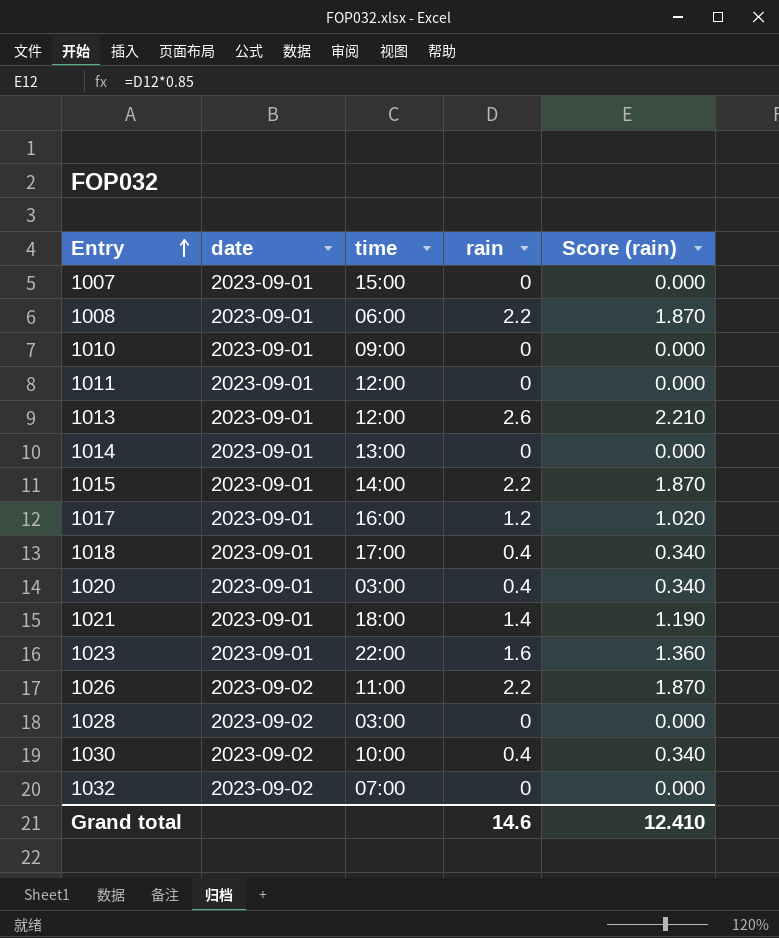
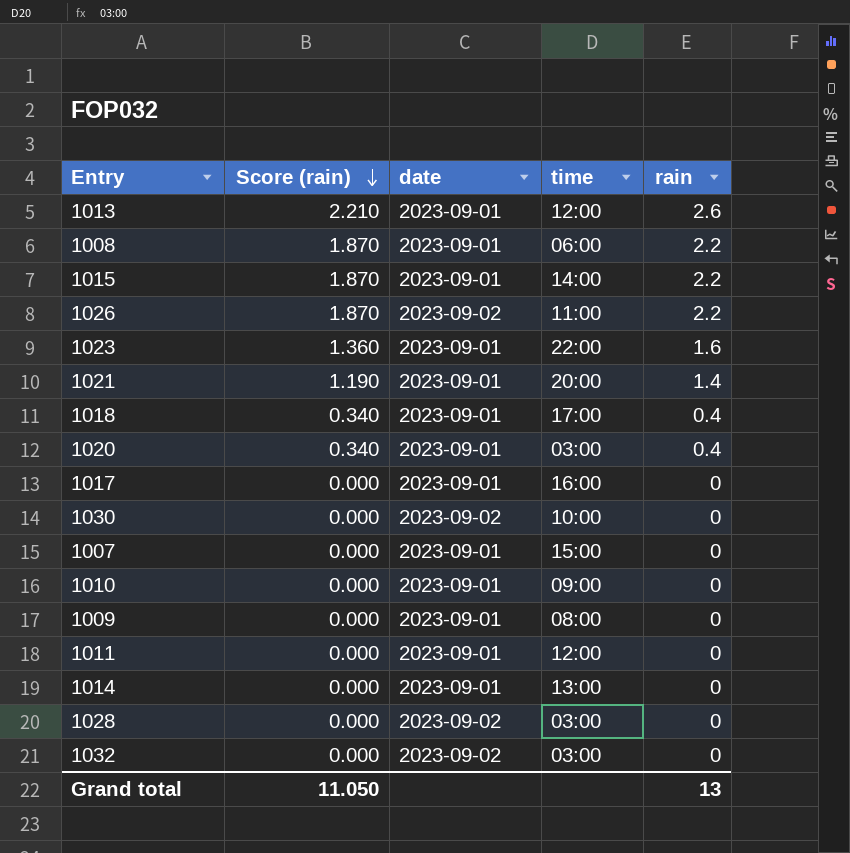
row order: Entry ascending -> Score (rain) descending
column Score (rain) | position: 5 -> 2
1021 | time: 18:00 -> 20:00
1017 | Score (rain): 1.020 -> 0.000
1017 | rain: 1.2 -> 0
1030 | Score (rain): 0.340 -> 0.000
1030 | rain: 0.4 -> 0
row 1009: none -> 0.000 | 2023-09-01 | 08:00 | 0
1032 | time: 07:00 -> 03:00
Grand total | Score (rain): 12.410 -> 11.050
Grand total | rain: 14.6 -> 13

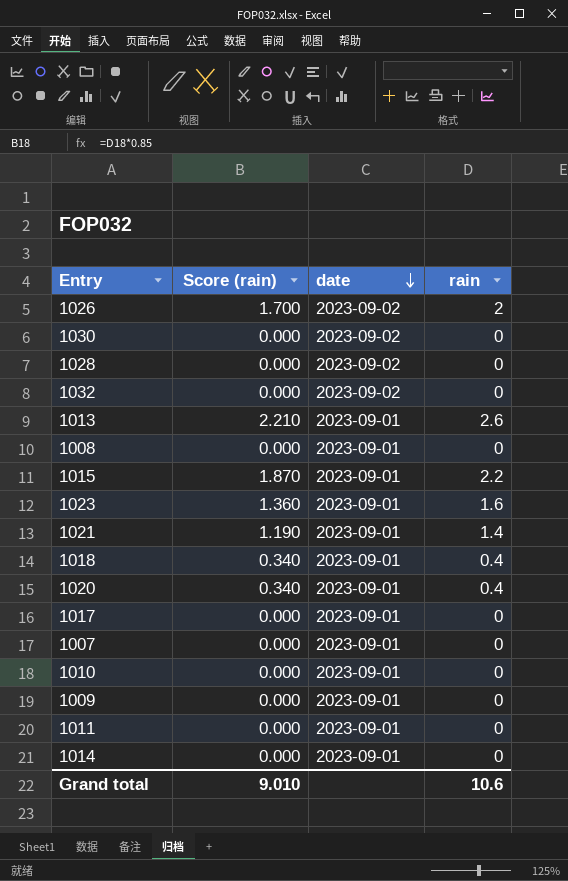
row order: Score (rain) descending -> date descending
column time | position: 4 -> none
1026 | Score (rain): 1.870 -> 1.700
1026 | rain: 2.2 -> 2
1008 | Score (rain): 1.870 -> 0.000
1008 | rain: 2.2 -> 0
Grand total | Score (rain): 11.050 -> 9.010
Grand total | rain: 13 -> 10.6

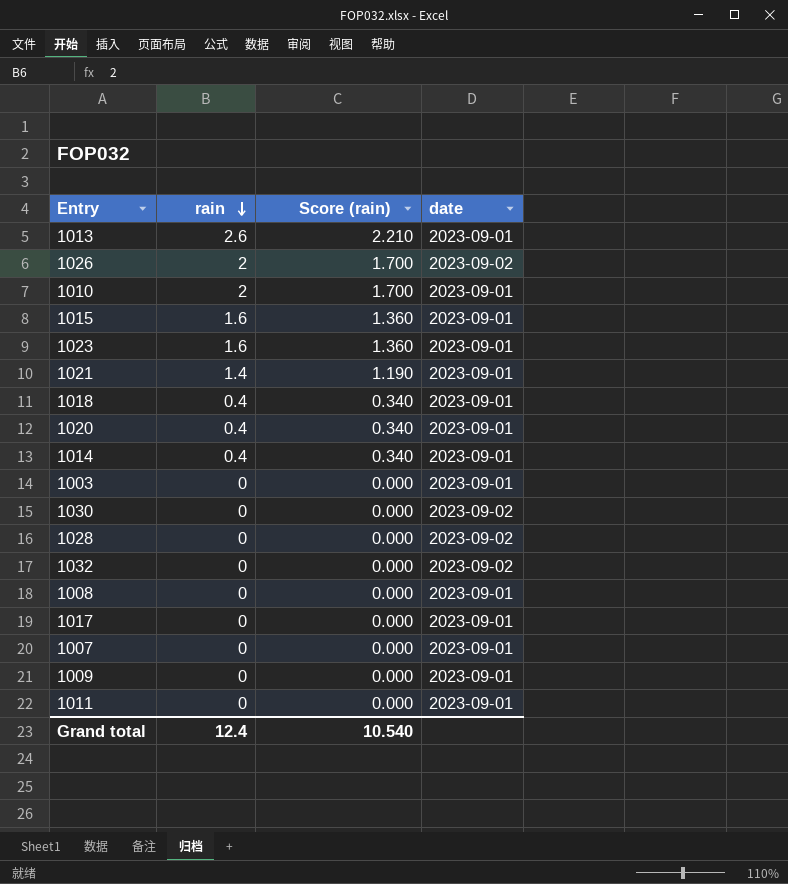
row order: date descending -> rain descending
column rain | position: 4 -> 2
1010 | rain: 0 -> 2
1010 | Score (rain): 0.000 -> 1.700
1015 | rain: 2.2 -> 1.6
1015 | Score (rain): 1.870 -> 1.360
1014 | rain: 0 -> 0.4
1014 | Score (rain): 0.000 -> 0.340
row 1003: none -> 0 | 0.000 | 2023-09-01
Grand total | rain: 10.6 -> 12.4
Grand total | Score (rain): 9.010 -> 10.540

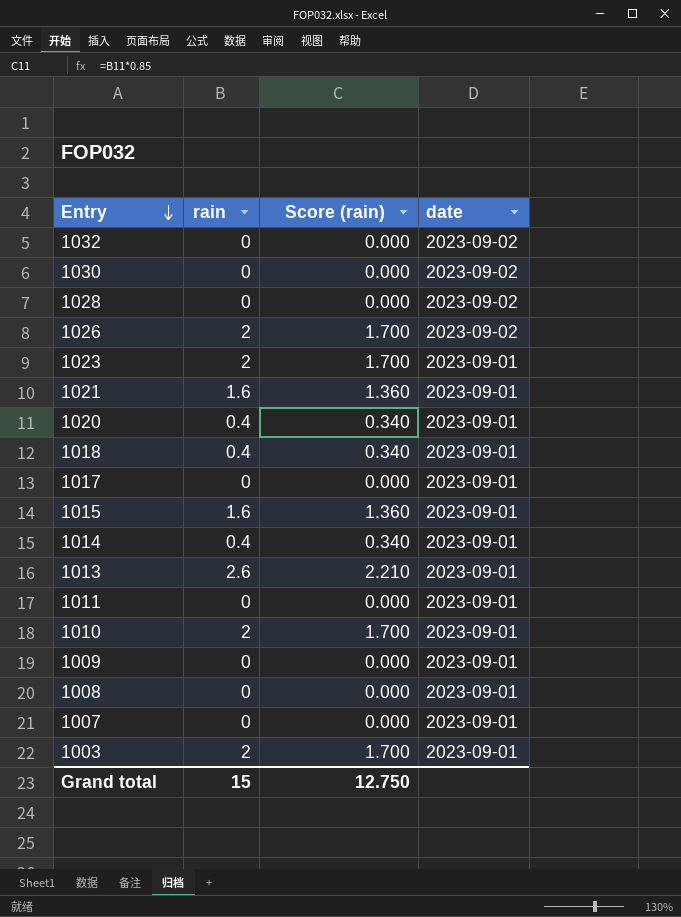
row order: rain descending -> Entry descending
1023 | rain: 1.6 -> 2
1023 | Score (rain): 1.360 -> 1.700
1021 | rain: 1.4 -> 1.6
1021 | Score (rain): 1.190 -> 1.360
1003 | rain: 0 -> 2
1003 | Score (rain): 0.000 -> 1.700
Grand total | rain: 12.4 -> 15
Grand total | Score (rain): 10.540 -> 12.750

